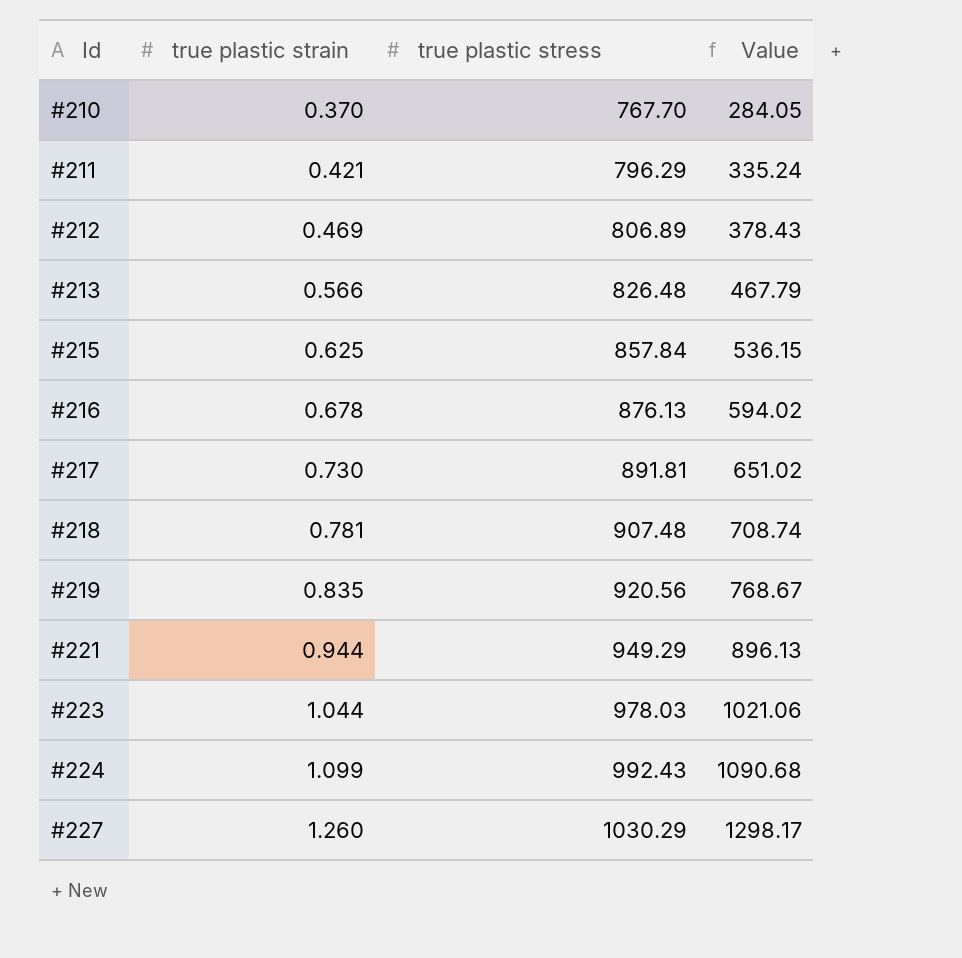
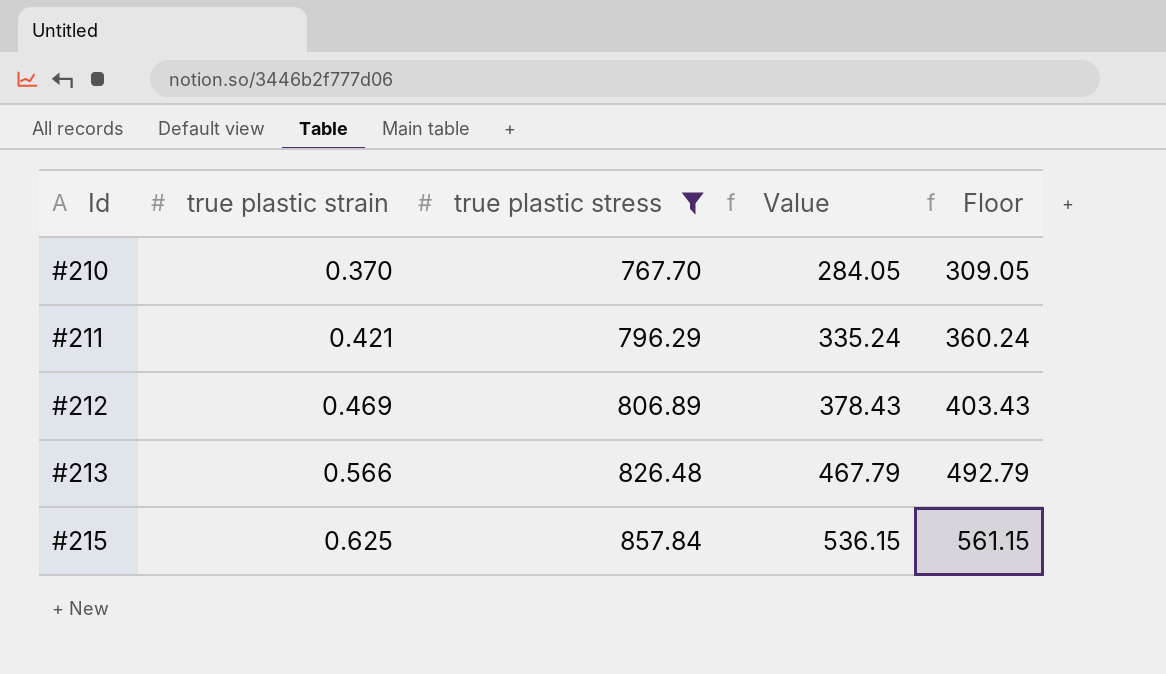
filter: none -> true plastic stress <= 857.84
column Floor | formula: none -> [Value] + 25

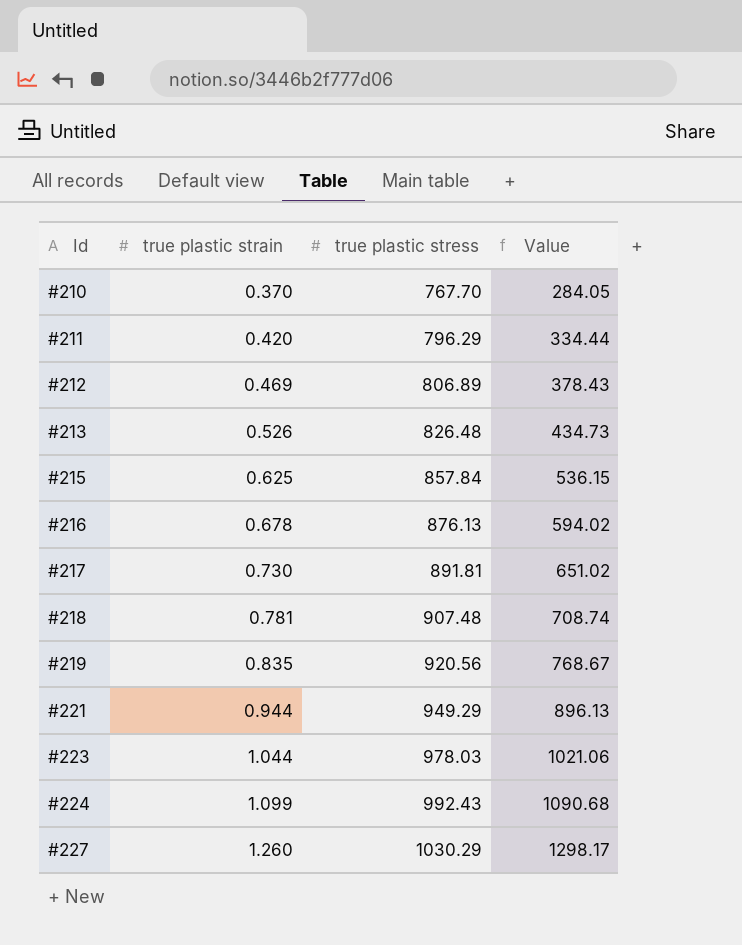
filter: true plastic stress <= 857.84 -> none
column Floor | formula: [Value] + 25 -> none
#211 | true plastic strain: 0.421 -> 0.420
#211 | Value: 335.24 -> 334.44
#213 | true plastic strain: 0.566 -> 0.526
#213 | Value: 467.79 -> 434.73

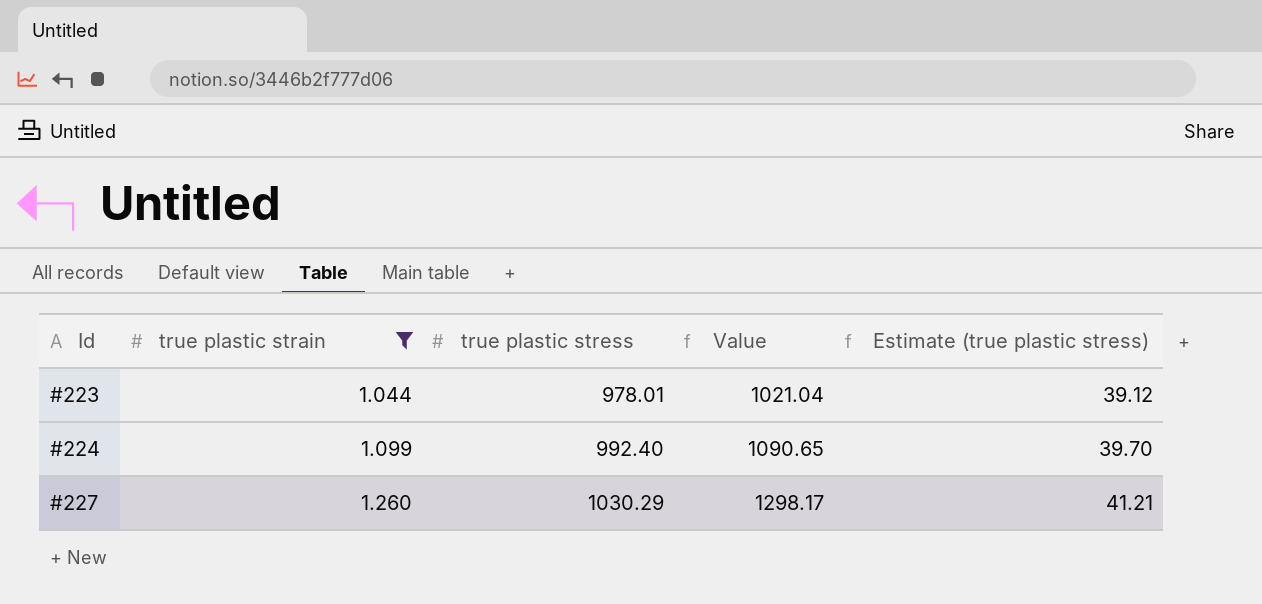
filter: none -> true plastic strain >= 1.044
column Estimate (true plastic stress) | formula: none -> [true plastic stress] * 0.04
#223 | true plastic stress: 978.03 -> 978.01
#223 | Value: 1021.06 -> 1021.04
#224 | true plastic stress: 992.43 -> 992.40
#224 | Value: 1090.68 -> 1090.65

